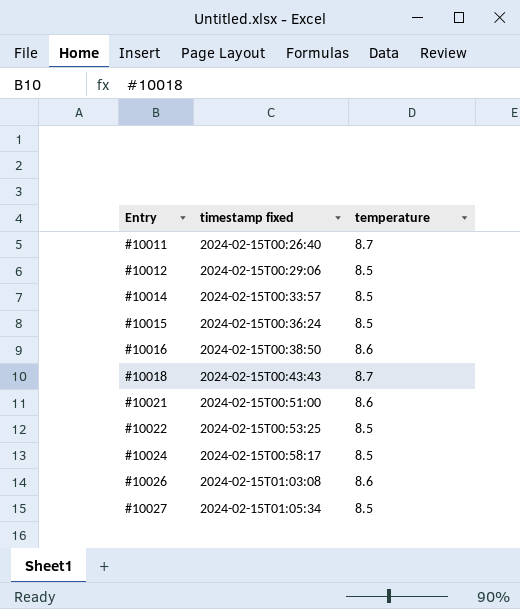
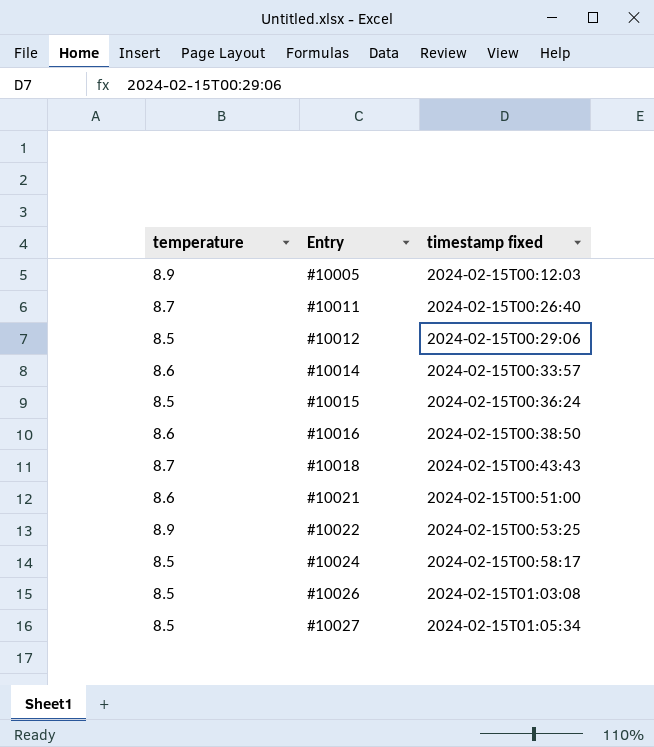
column temperature | position: 3 -> 1
row #10005: none -> 8.9 | 2024-02-15T00:12:03
#10014 | temperature: 8.5 -> 8.6
#10022 | temperature: 8.5 -> 8.9
#10026 | temperature: 8.6 -> 8.5

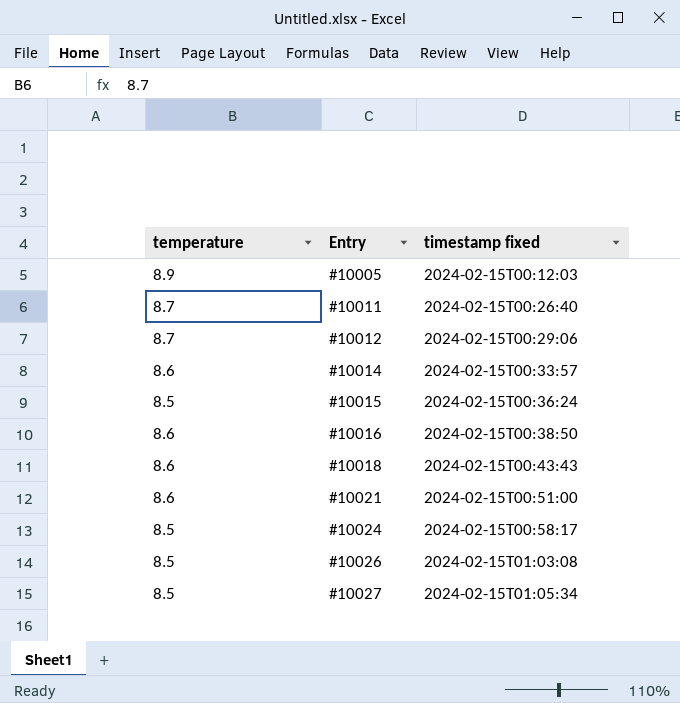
row #10022: 8.9 | 2024-02-15T00:53:25 -> none
#10012 | temperature: 8.5 -> 8.7
#10018 | temperature: 8.7 -> 8.6

